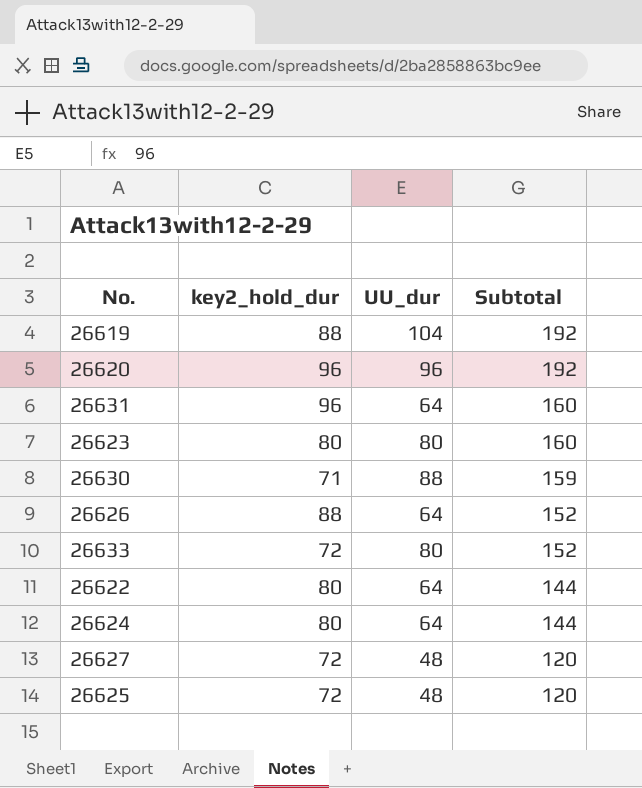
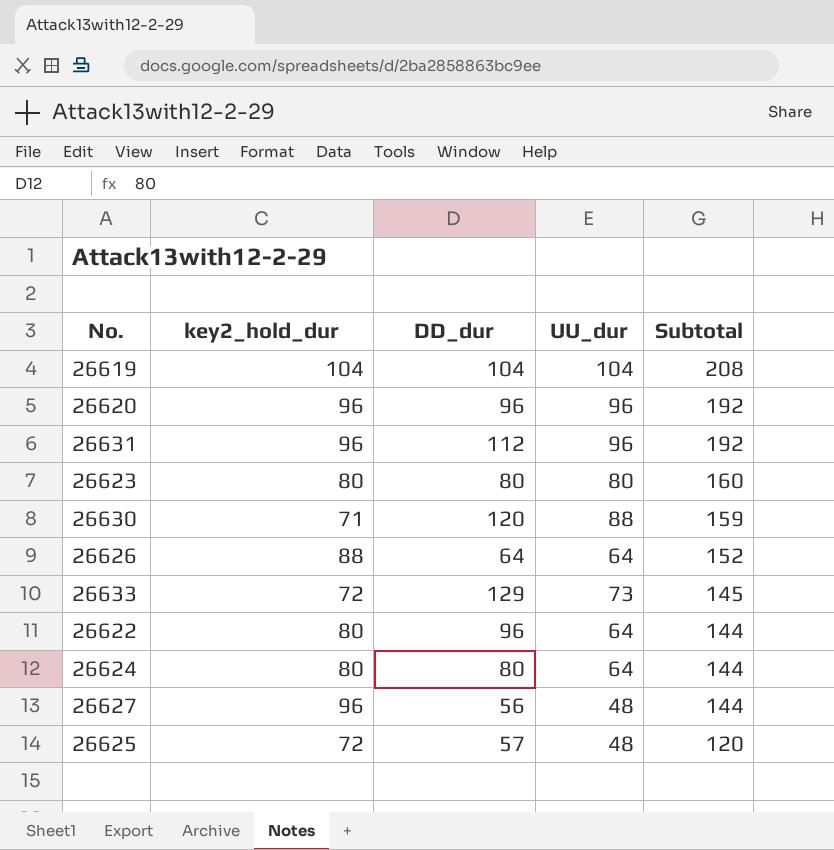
column DD_dur | position: none -> 3
26619 | key2_hold_dur: 88 -> 104
26619 | Subtotal: 192 -> 208
26631 | UU_dur: 64 -> 96
26631 | Subtotal: 160 -> 192
26633 | UU_dur: 80 -> 73
26633 | Subtotal: 152 -> 145
26627 | key2_hold_dur: 72 -> 96
26627 | Subtotal: 120 -> 144

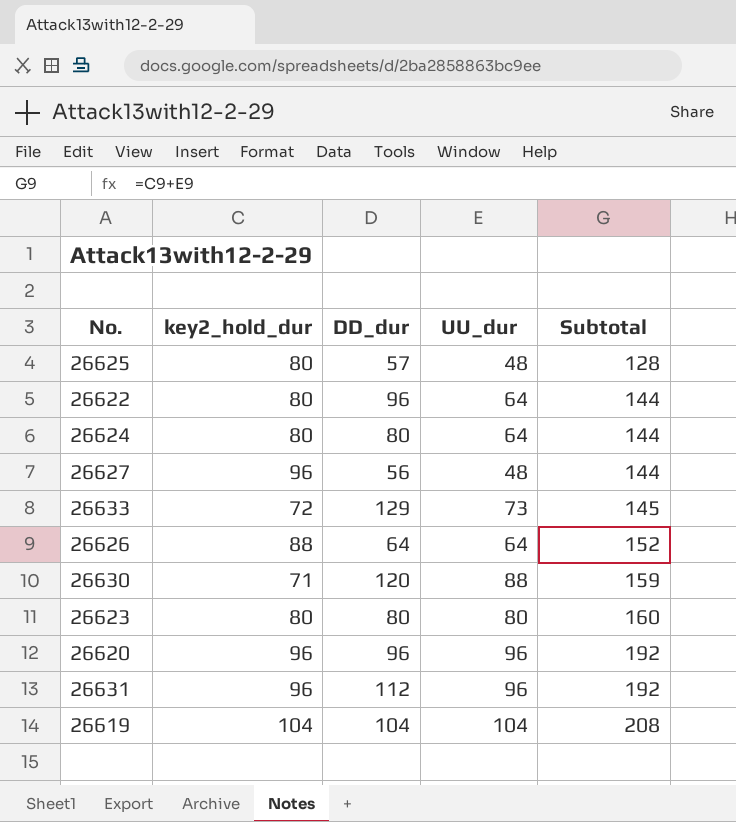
row order: Subtotal descending -> Subtotal ascending
26625 | key2_hold_dur: 72 -> 80
26625 | Subtotal: 120 -> 128

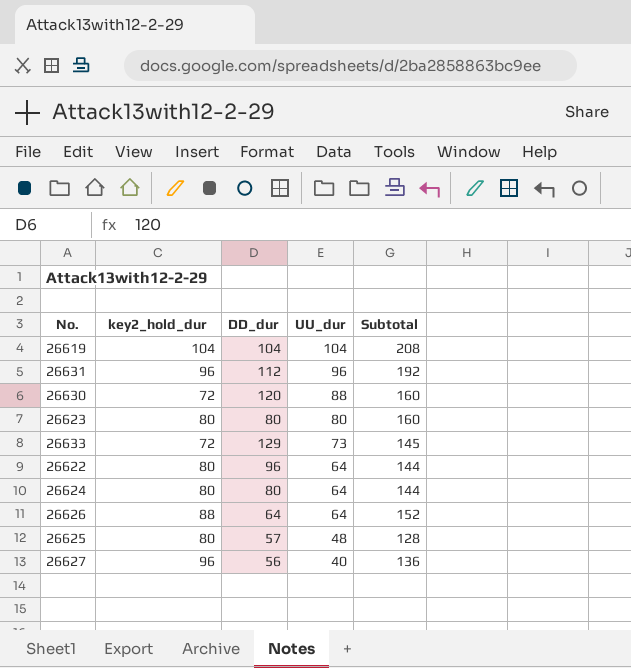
row order: Subtotal ascending -> UU_dur descending
row 26620: 96 | 96 | 96 | 192 -> none
26630 | key2_hold_dur: 71 -> 72
26630 | Subtotal: 159 -> 160
26627 | UU_dur: 48 -> 40
26627 | Subtotal: 144 -> 136

